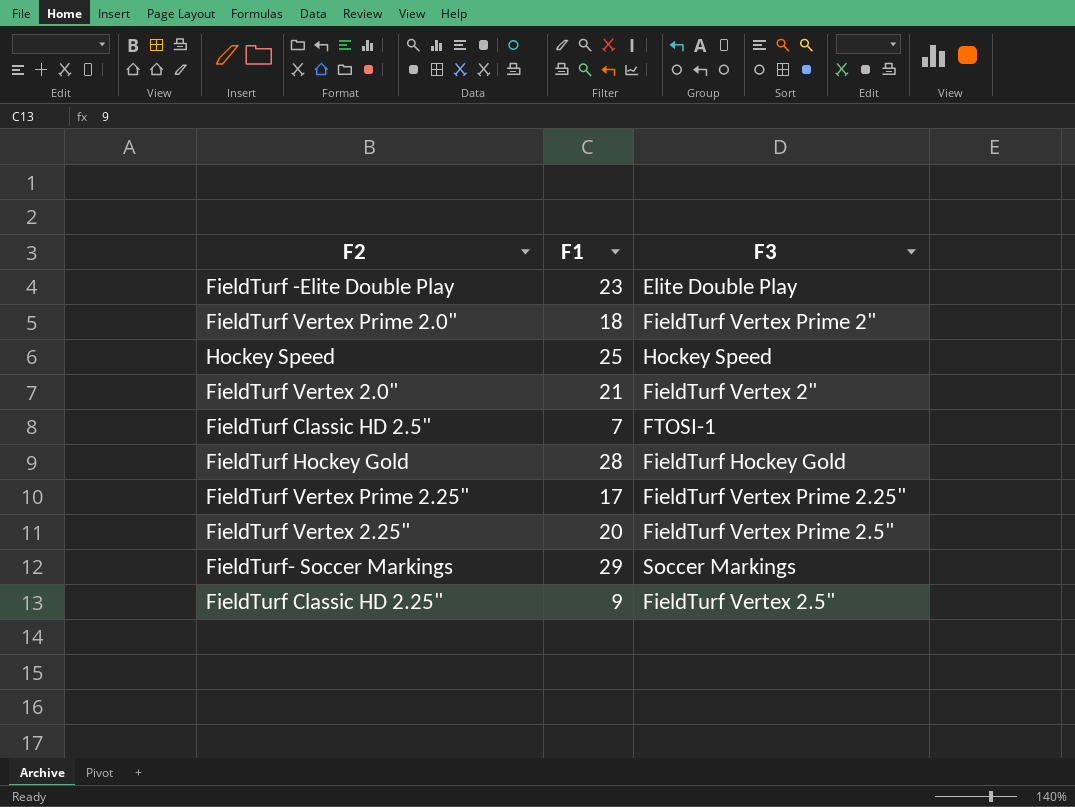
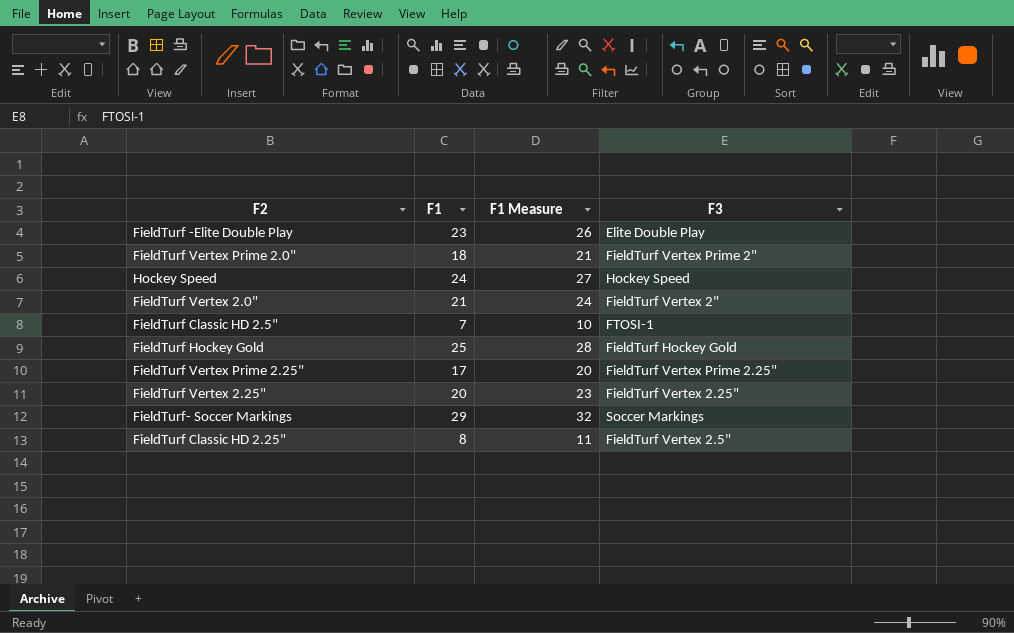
column F1 Measure | formula: none -> [F1] + 3
Hockey Speed | F1: 25 -> 24
FieldTurf Hockey Gold | F1: 28 -> 25
FieldTurf Vertex 2.25" | F3: FieldTurf Vertex Prime 2.5" -> FieldTurf Vertex 2.25"
FieldTurf Classic HD 2.25" | F1: 9 -> 8

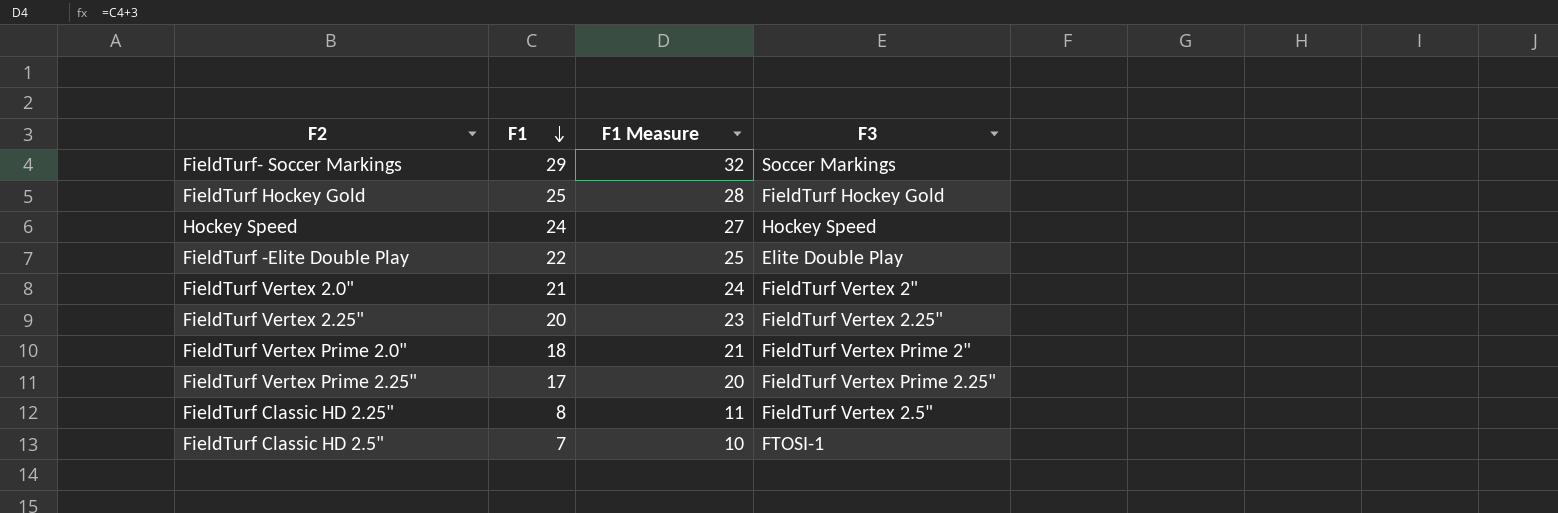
row order: none -> F1 descending
FieldTurf -Elite Double Play | F1: 23 -> 22
FieldTurf -Elite Double Play | F1 Measure: 26 -> 25

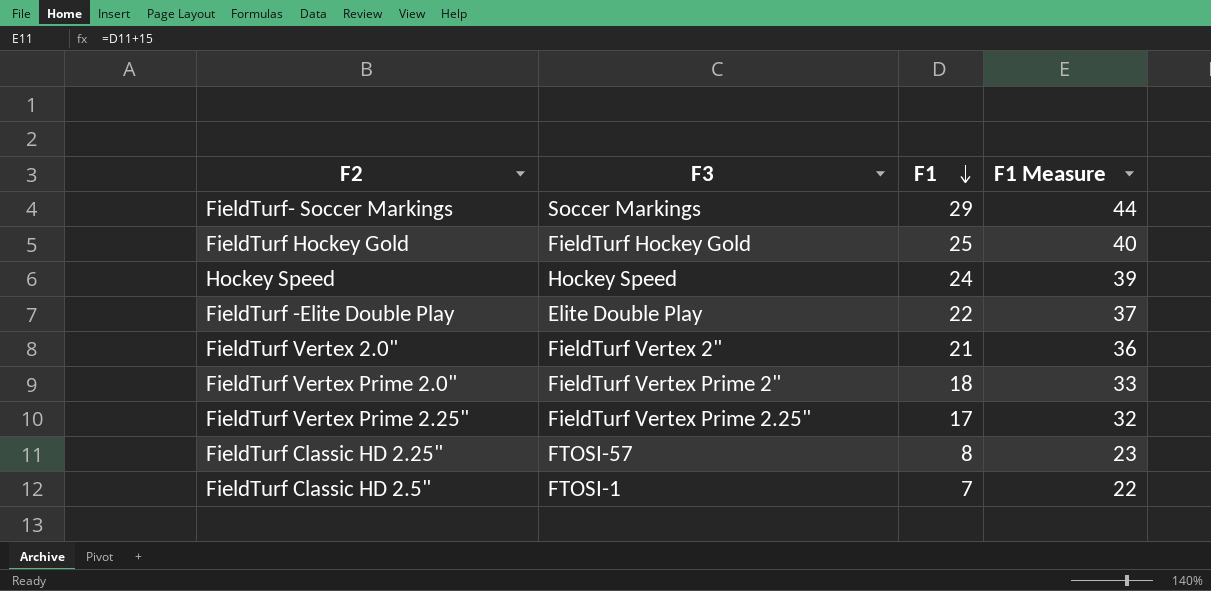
column F3 | position: 4 -> 2
column F1 Measure | formula: [F1] + 3 -> [F1] + 15
row FieldTurf Vertex 2.25": 20 | 23 | FieldTurf Vertex 2.25" -> none
FieldTurf Classic HD 2.25" | F3: FieldTurf Vertex 2.5" -> FTOSI-57

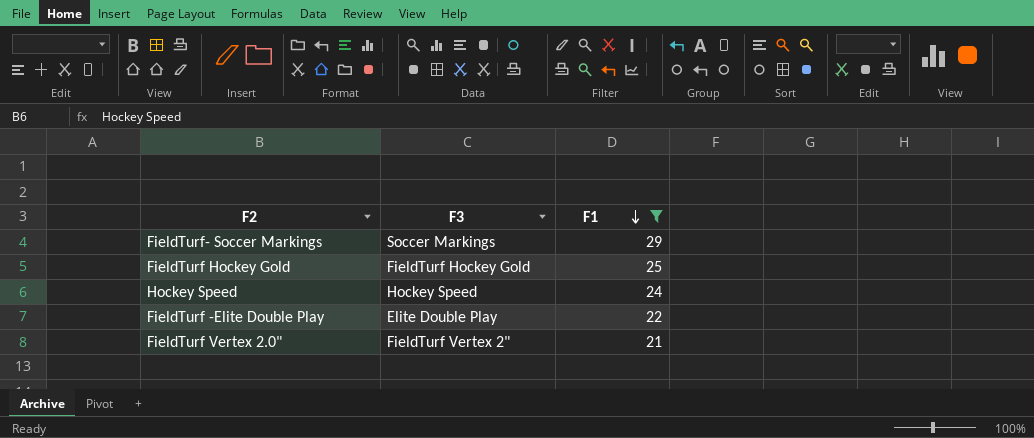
filter: none -> F1 >= 21
column F1 Measure | formula: [F1] + 15 -> none

